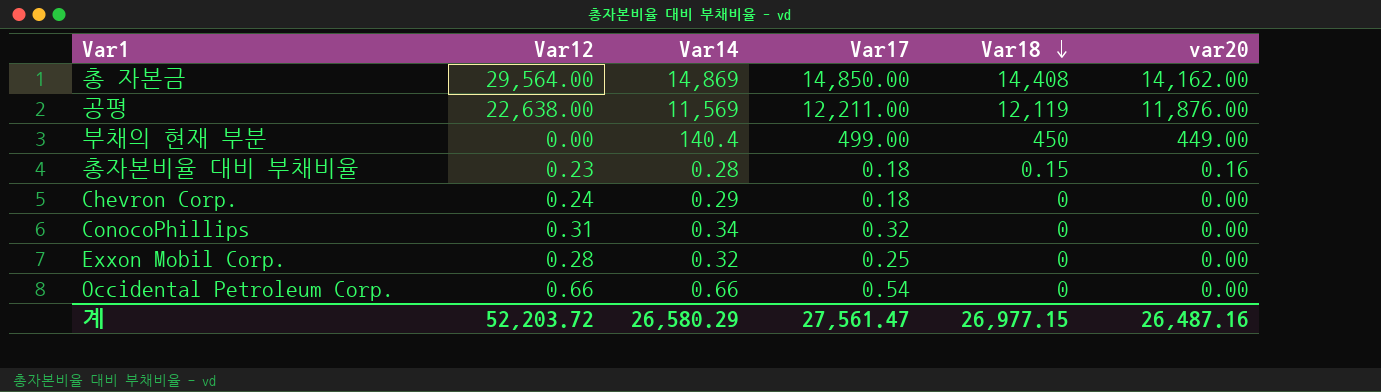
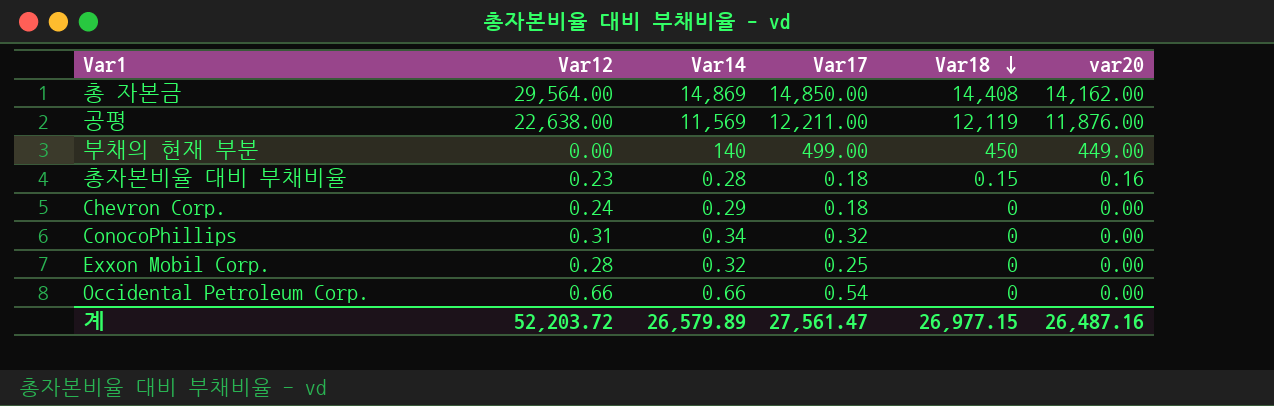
부채의 현재 부분 | Var14: 140.4 -> 140
계 | Var14: 26,580.29 -> 26,579.89

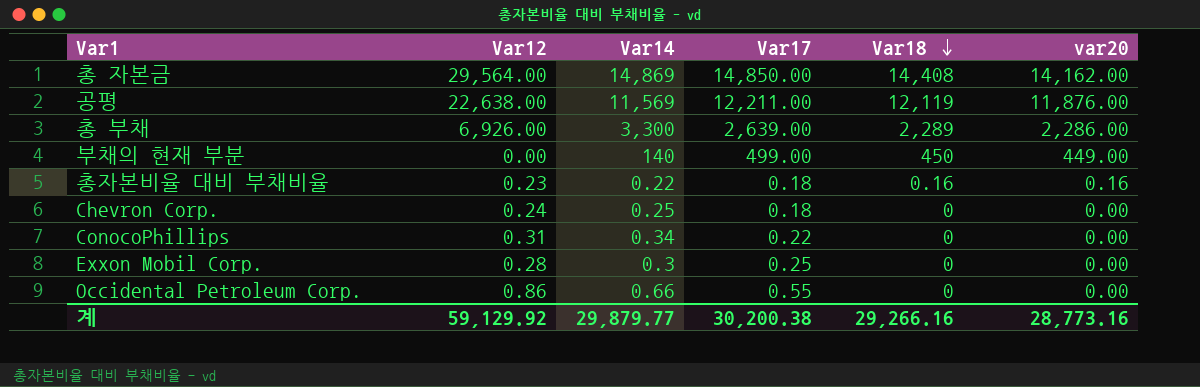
row 총 부채: none -> 6,926.00 | 3,300 | 2,639.00 | 2,289 | 2,286.00
총자본비율 대비 부채비율 | Var14: 0.28 -> 0.22
총자본비율 대비 부채비율 | Var18: 0.15 -> 0.16
Chevron Corp. | Var14: 0.29 -> 0.25
ConocoPhillips | Var17: 0.32 -> 0.22
Exxon Mobil Corp. | Var14: 0.32 -> 0.3
Occidental Petroleum Corp. | Var12: 0.66 -> 0.86
Occidental Petroleum Corp. | Var17: 0.54 -> 0.55
계 | Var12: 52,203.72 -> 59,129.92
계 | Var14: 26,579.89 -> 29,879.77
계 | Var17: 27,561.47 -> 30,200.38
계 | Var18: 26,977.15 -> 29,266.16
계 | var20: 26,487.16 -> 28,773.16

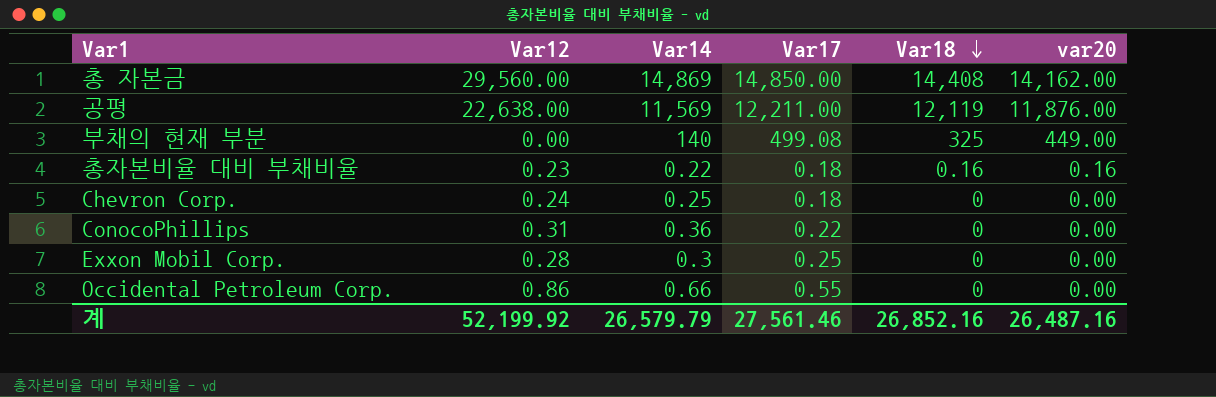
row 총 부채: 6,926.00 | 3,300 | 2,639.00 | 2,289 | 2,286.00 -> none
총 자본금 | Var12: 29,564.00 -> 29,560.00
부채의 현재 부분 | Var17: 499.00 -> 499.08
부채의 현재 부분 | Var18: 450 -> 325
ConocoPhillips | Var14: 0.34 -> 0.36
계 | Var12: 59,129.92 -> 52,199.92
계 | Var14: 29,879.77 -> 26,579.79
계 | Var17: 30,200.38 -> 27,561.46
계 | Var18: 29,266.16 -> 26,852.16
계 | var20: 28,773.16 -> 26,487.16

